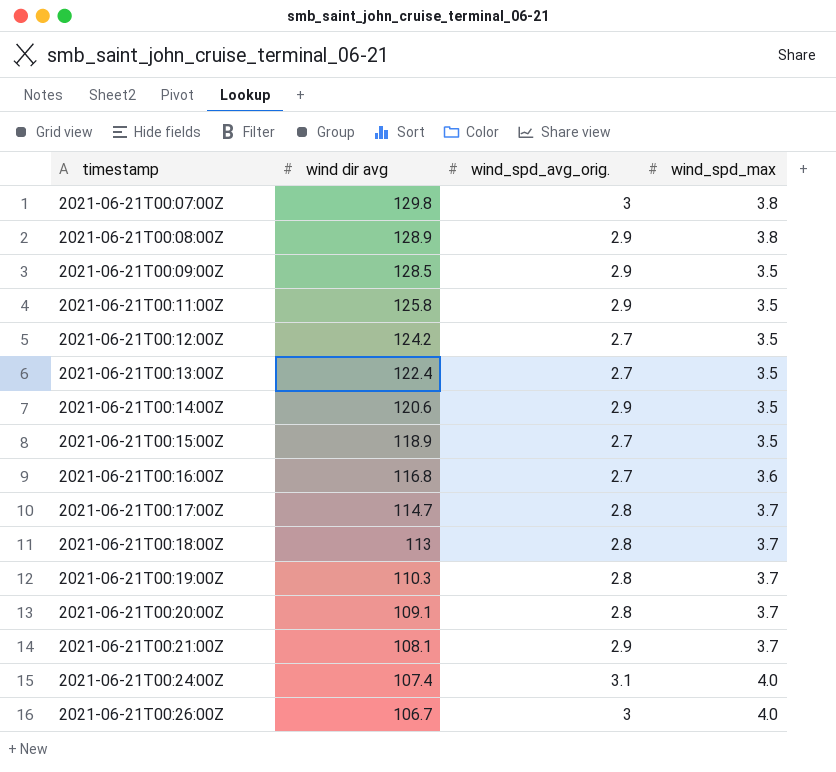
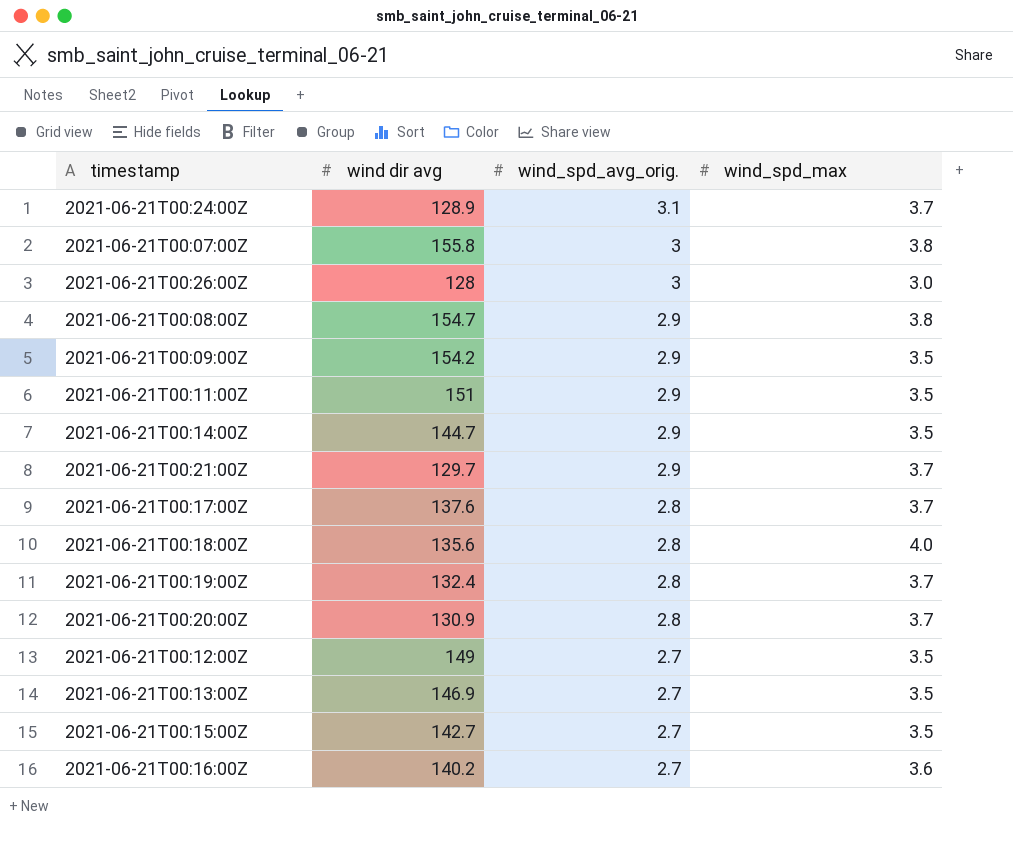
row order: timestamp ascending -> wind_spd_avg_orig. descending
2021-06-21T00:24:00Z | wind dir avg: 107.4 -> 128.9
2021-06-21T00:24:00Z | wind_spd_max: 4.0 -> 3.7
2021-06-21T00:07:00Z | wind dir avg: 129.8 -> 155.8
2021-06-21T00:26:00Z | wind dir avg: 106.7 -> 128
2021-06-21T00:26:00Z | wind_spd_max: 4.0 -> 3.0
2021-06-21T00:08:00Z | wind dir avg: 128.9 -> 154.7
2021-06-21T00:09:00Z | wind dir avg: 128.5 -> 154.2
2021-06-21T00:11:00Z | wind dir avg: 125.8 -> 151
2021-06-21T00:14:00Z | wind dir avg: 120.6 -> 144.7
2021-06-21T00:21:00Z | wind dir avg: 108.1 -> 129.7
2021-06-21T00:17:00Z | wind dir avg: 114.7 -> 137.6
2021-06-21T00:18:00Z | wind dir avg: 113 -> 135.6
2021-06-21T00:18:00Z | wind_spd_max: 3.7 -> 4.0
2021-06-21T00:19:00Z | wind dir avg: 110.3 -> 132.4
2021-06-21T00:20:00Z | wind dir avg: 109.1 -> 130.9
2021-06-21T00:12:00Z | wind dir avg: 124.2 -> 149
2021-06-21T00:13:00Z | wind dir avg: 122.4 -> 146.9
2021-06-21T00:15:00Z | wind dir avg: 118.9 -> 142.7
2021-06-21T00:16:00Z | wind dir avg: 116.8 -> 140.2

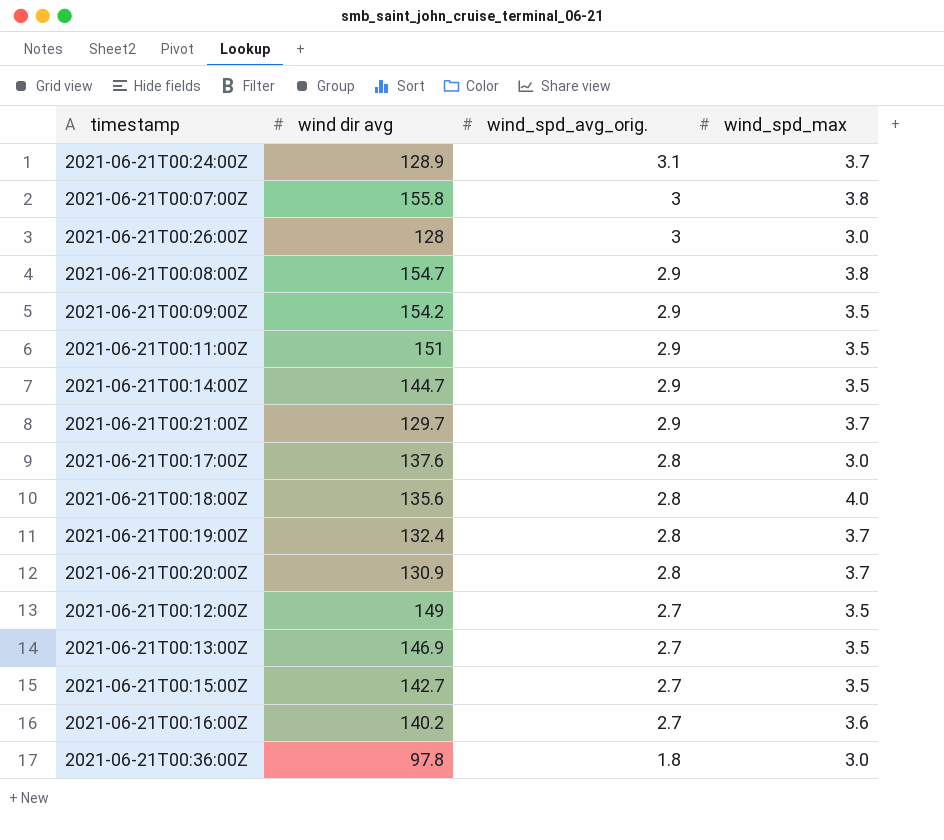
2021-06-21T00:17:00Z | wind_spd_max: 3.7 -> 3.0
row 2021-06-21T00:36:00Z: none -> 97.8 | 1.8 | 3.0

